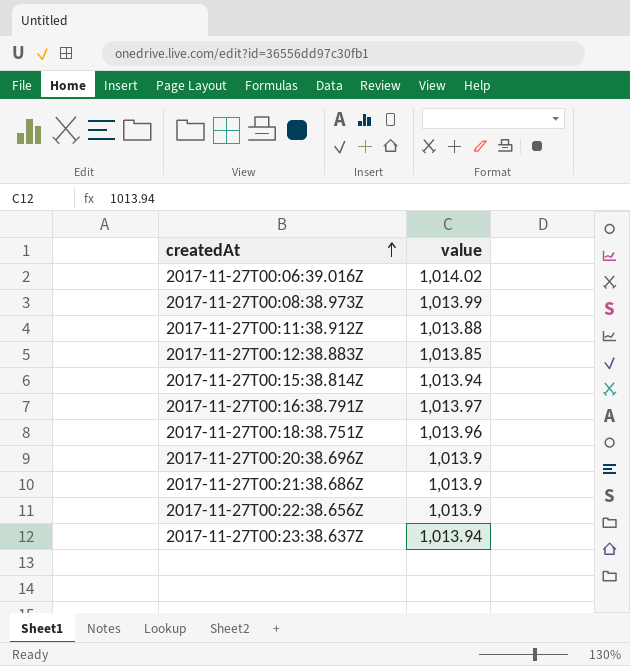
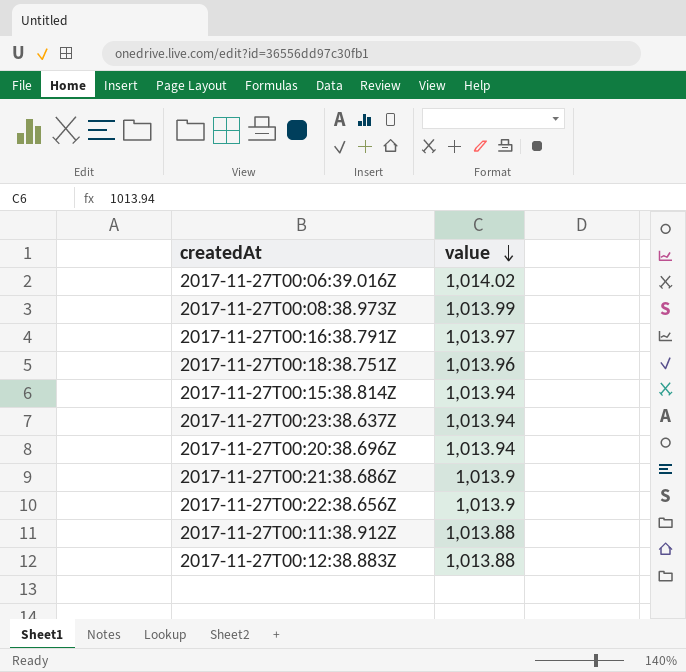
row order: createdAt ascending -> value descending
2017-11-27T00:20:38.696Z | value: 1,013.9 -> 1,013.94
2017-11-27T00:12:38.883Z | value: 1,013.85 -> 1,013.88

